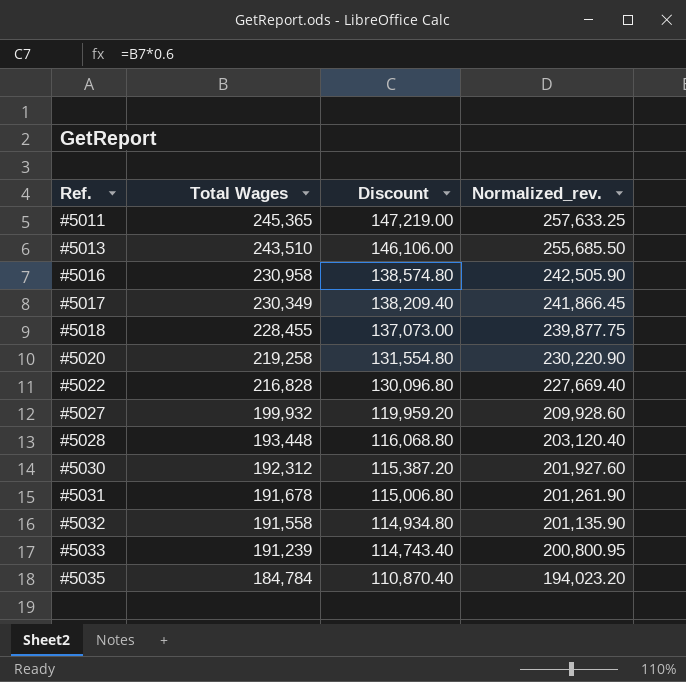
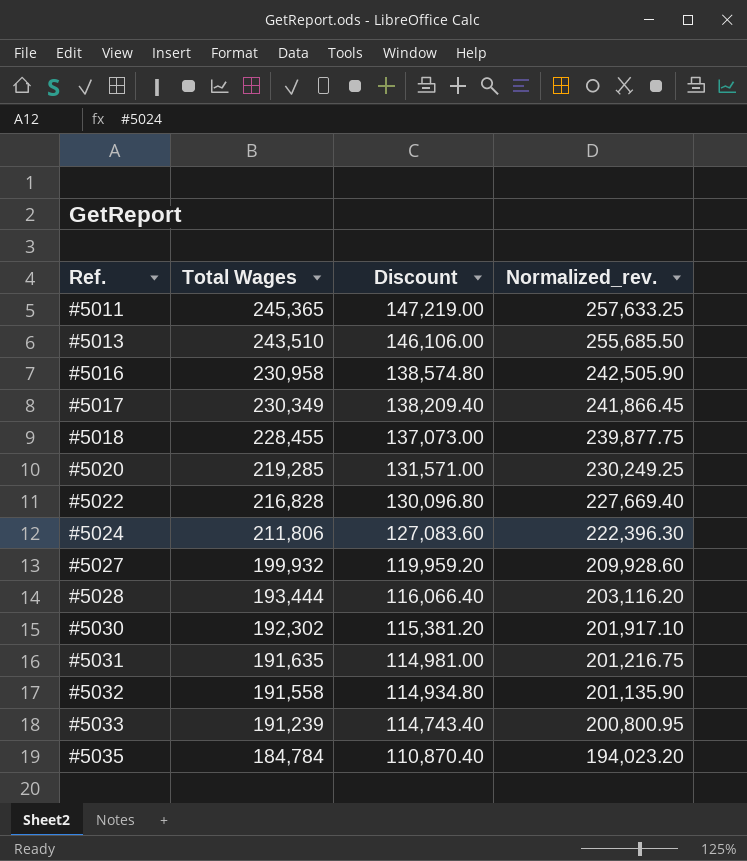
#5020 | Total Wages: 219,258 -> 219,285
#5020 | Discount: 131,554.80 -> 131,571.00
#5020 | Normalized_rev.: 230,220.90 -> 230,249.25
row #5024: none -> 211,806 | 127,083.60 | 222,396.30
#5028 | Total Wages: 193,448 -> 193,444
#5028 | Discount: 116,068.80 -> 116,066.40
#5028 | Normalized_rev.: 203,120.40 -> 203,116.20
#5030 | Total Wages: 192,312 -> 192,302
#5030 | Discount: 115,387.20 -> 115,381.20
#5030 | Normalized_rev.: 201,927.60 -> 201,917.10
#5031 | Total Wages: 191,678 -> 191,635
#5031 | Discount: 115,006.80 -> 114,981.00
#5031 | Normalized_rev.: 201,261.90 -> 201,216.75

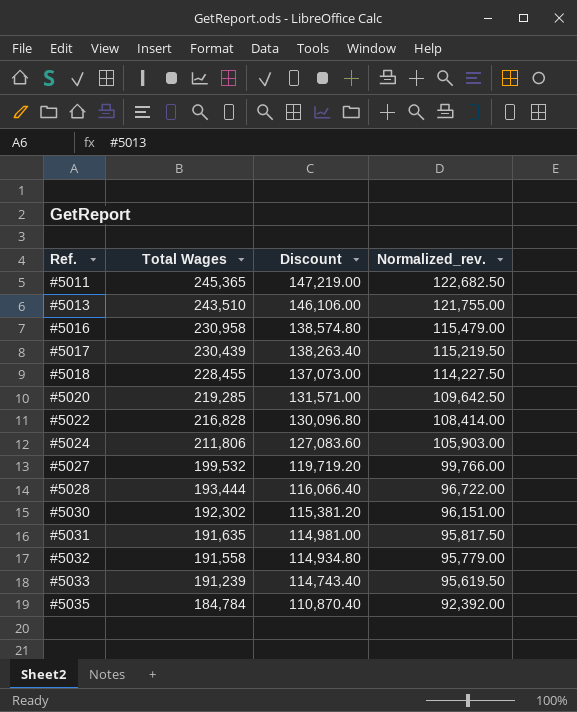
column Normalized_rev. | formula: [Total Wages] * 1.05 -> [Total Wages] * 0.5
#5017 | Total Wages: 230,349 -> 230,439
#5017 | Discount: 138,209.40 -> 138,263.40
#5027 | Total Wages: 199,932 -> 199,532
#5027 | Discount: 119,959.20 -> 119,719.20

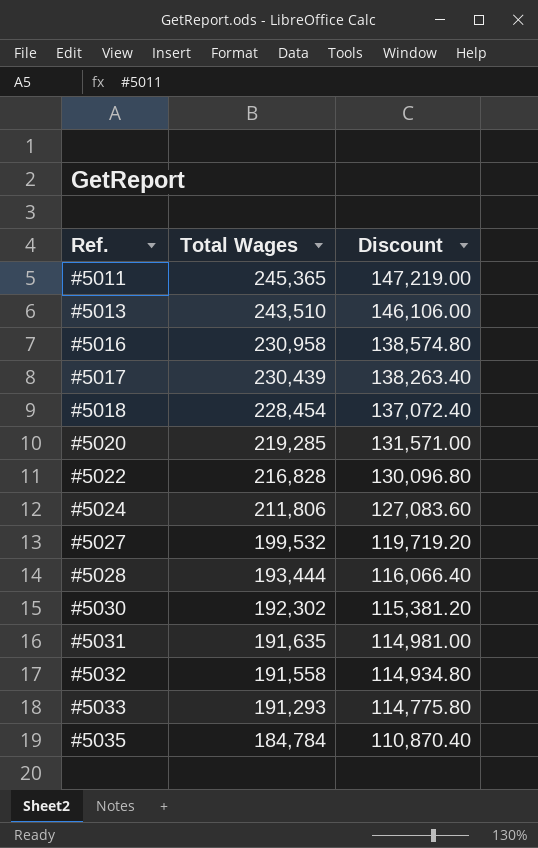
column Normalized_rev. | formula: [Total Wages] * 0.5 -> none
#5018 | Total Wages: 228,455 -> 228,454
#5018 | Discount: 137,073.00 -> 137,072.40
#5033 | Total Wages: 191,239 -> 191,293
#5033 | Discount: 114,743.40 -> 114,775.80

